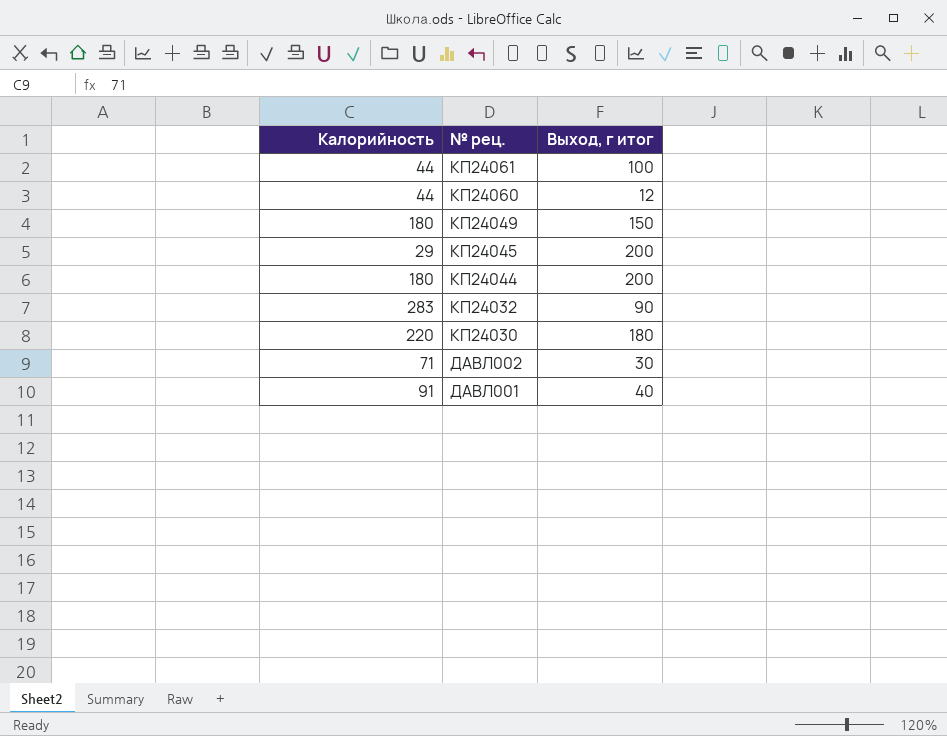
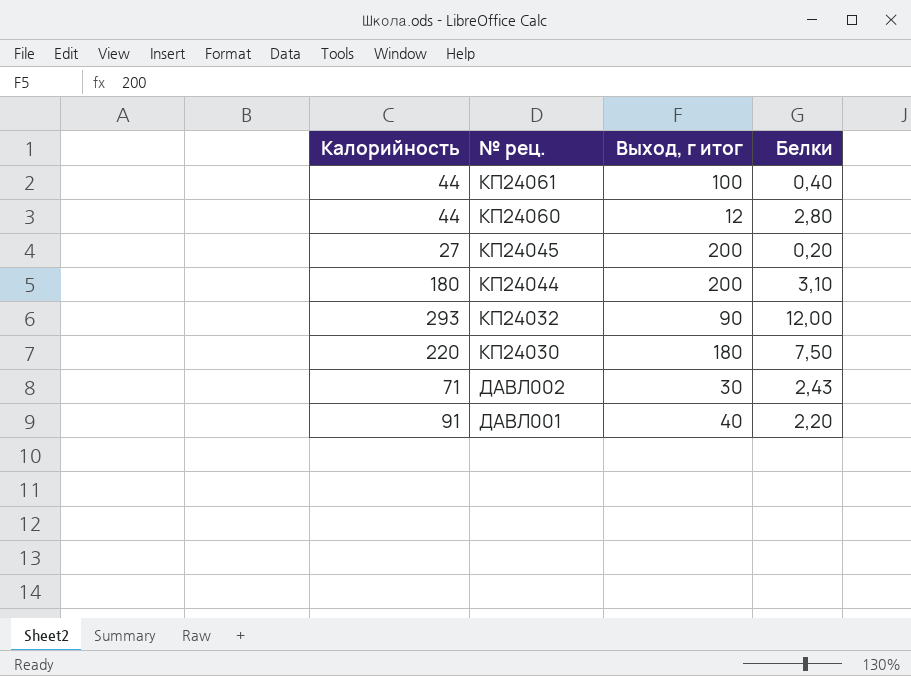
column Белки | position: none -> 4
row КП24049: 180 | 150 -> none
КП24045 | Калорийность: 29 -> 27
КП24032 | Калорийность: 283 -> 293

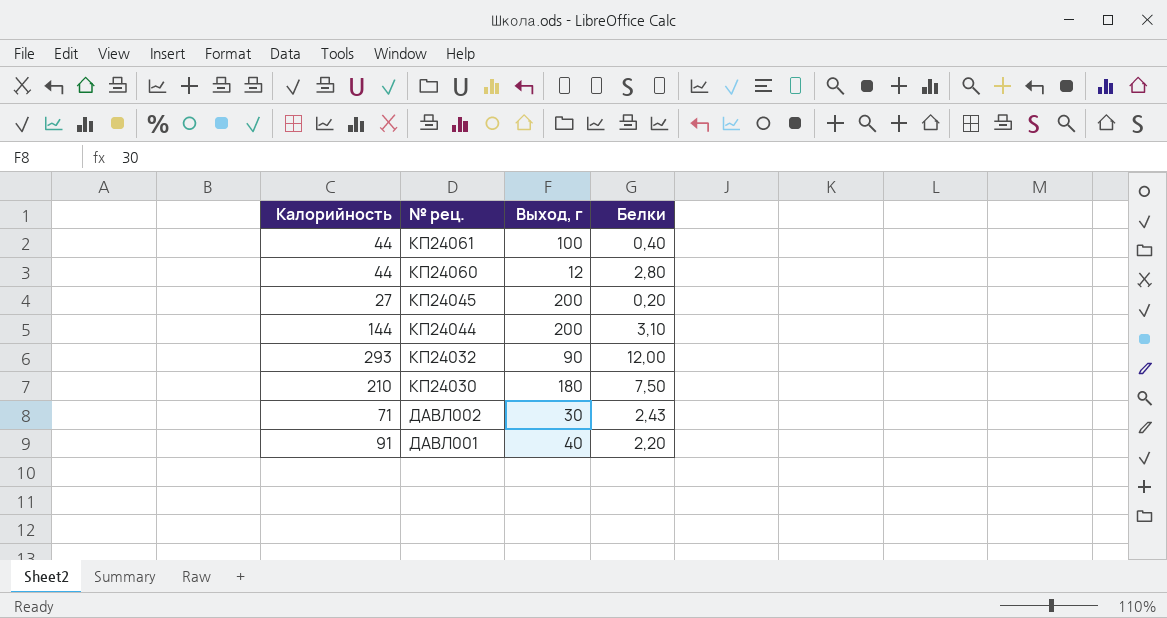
column name: Выход, г итог -> Выход, г
КП24044 | Калорийность: 180 -> 144
КП24030 | Калорийность: 220 -> 210

